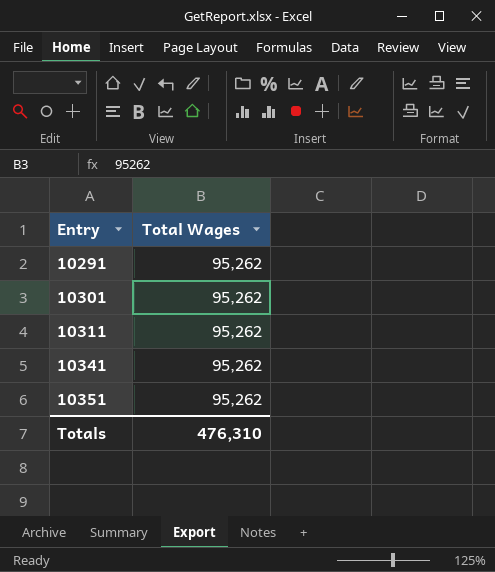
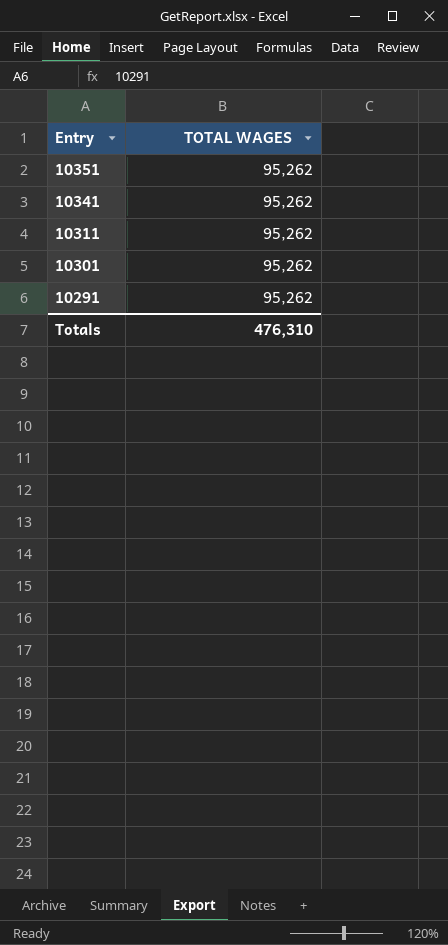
row order: Entry ascending -> Entry descending
column name: Total Wages -> TOTAL WAGES

